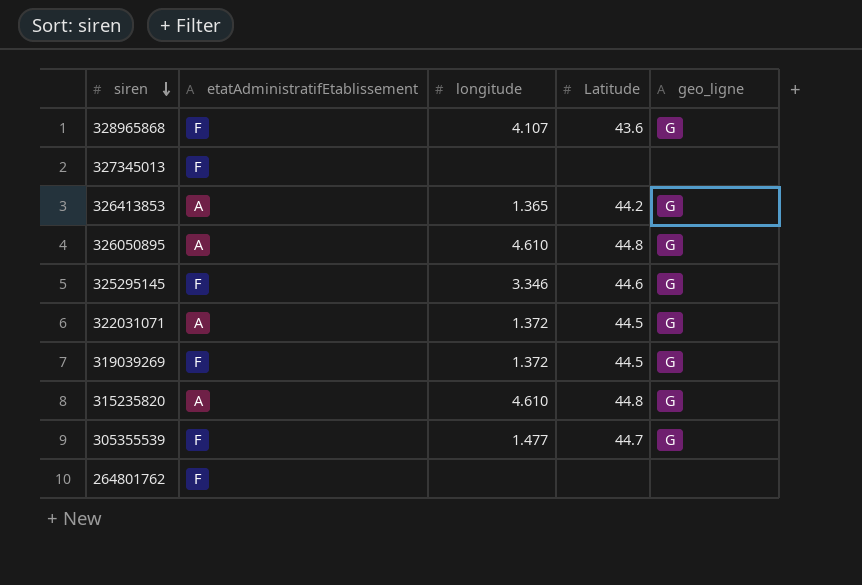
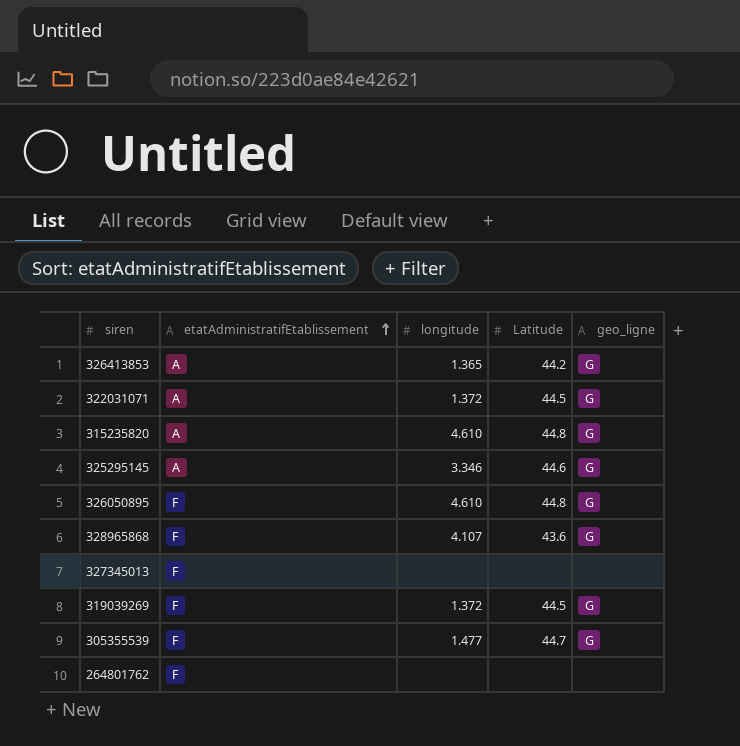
row order: siren descending -> etatAdministratifEtablissement ascending
325295145 | etatAdministratifEtablissement: F -> A
326050895 | etatAdministratifEtablissement: A -> F

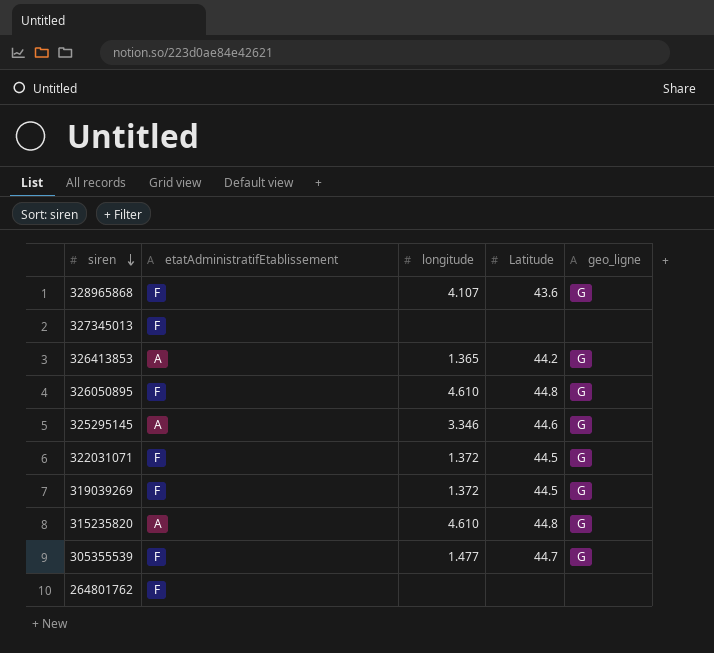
row order: etatAdministratifEtablissement ascending -> siren descending
322031071 | etatAdministratifEtablissement: A -> F

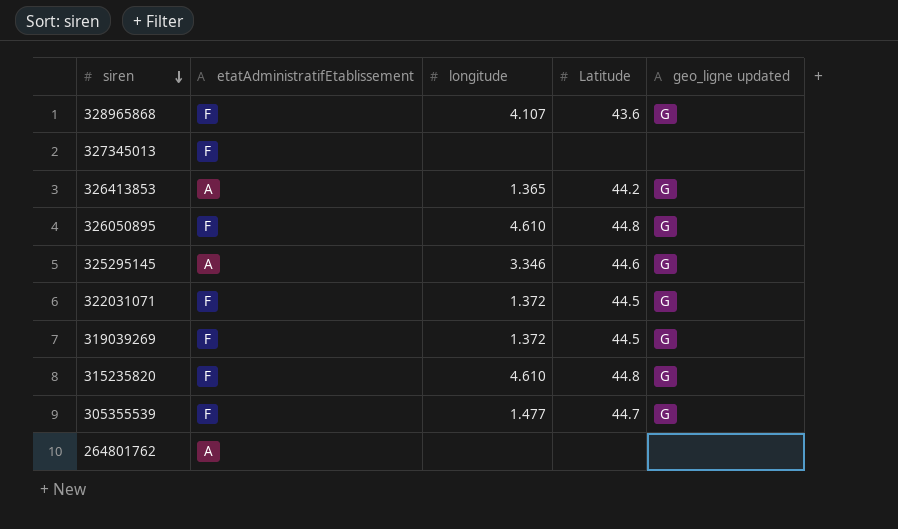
column name: geo_ligne -> geo_ligne updated
315235820 | etatAdministratifEtablissement: A -> F
264801762 | etatAdministratifEtablissement: F -> A

